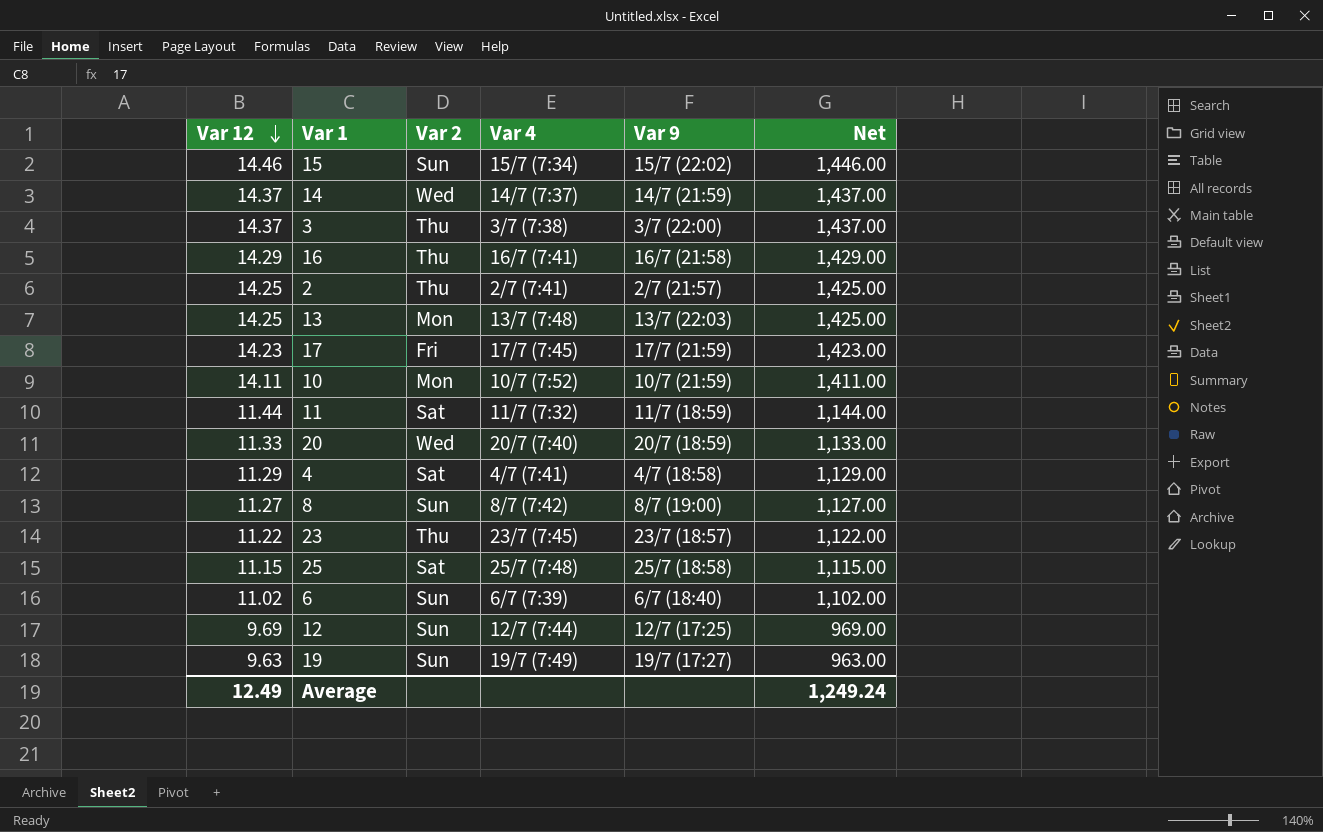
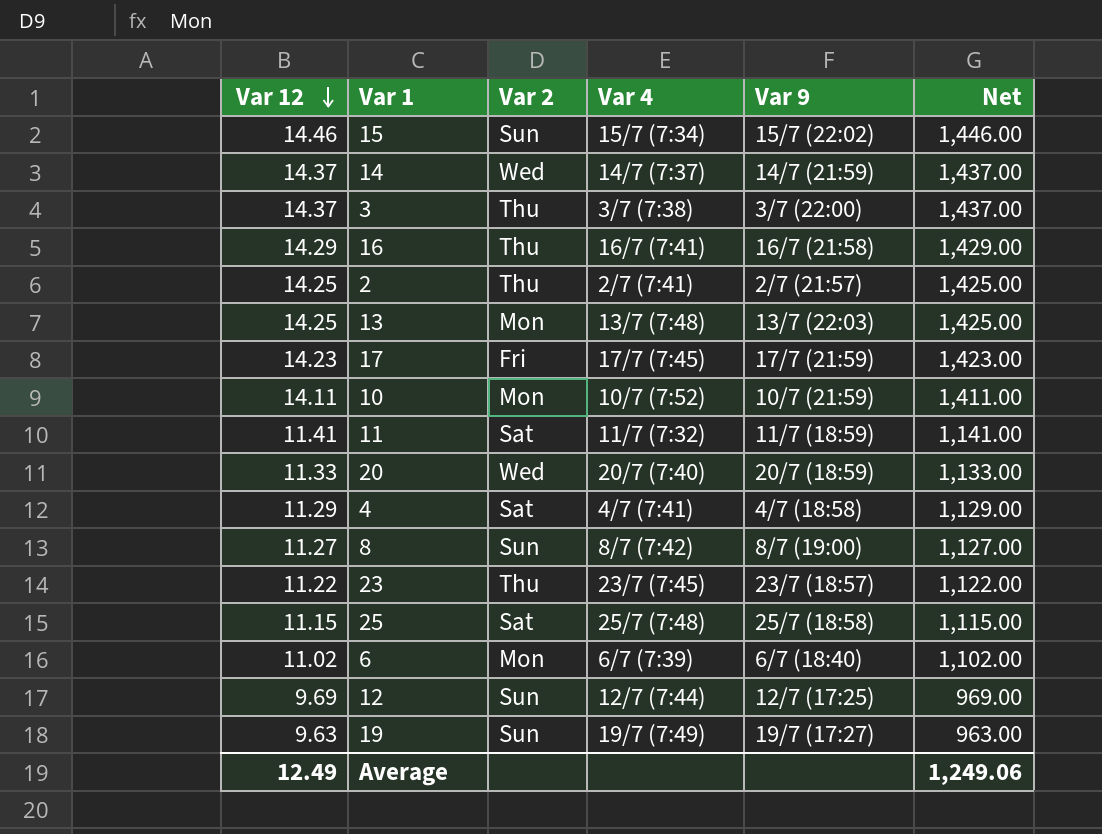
11 | Var 12: 11.44 -> 11.41
11 | Net: 1,144.00 -> 1,141.00
6 | Var 2: Sun -> Mon
Average | Net: 1,249.24 -> 1,249.06

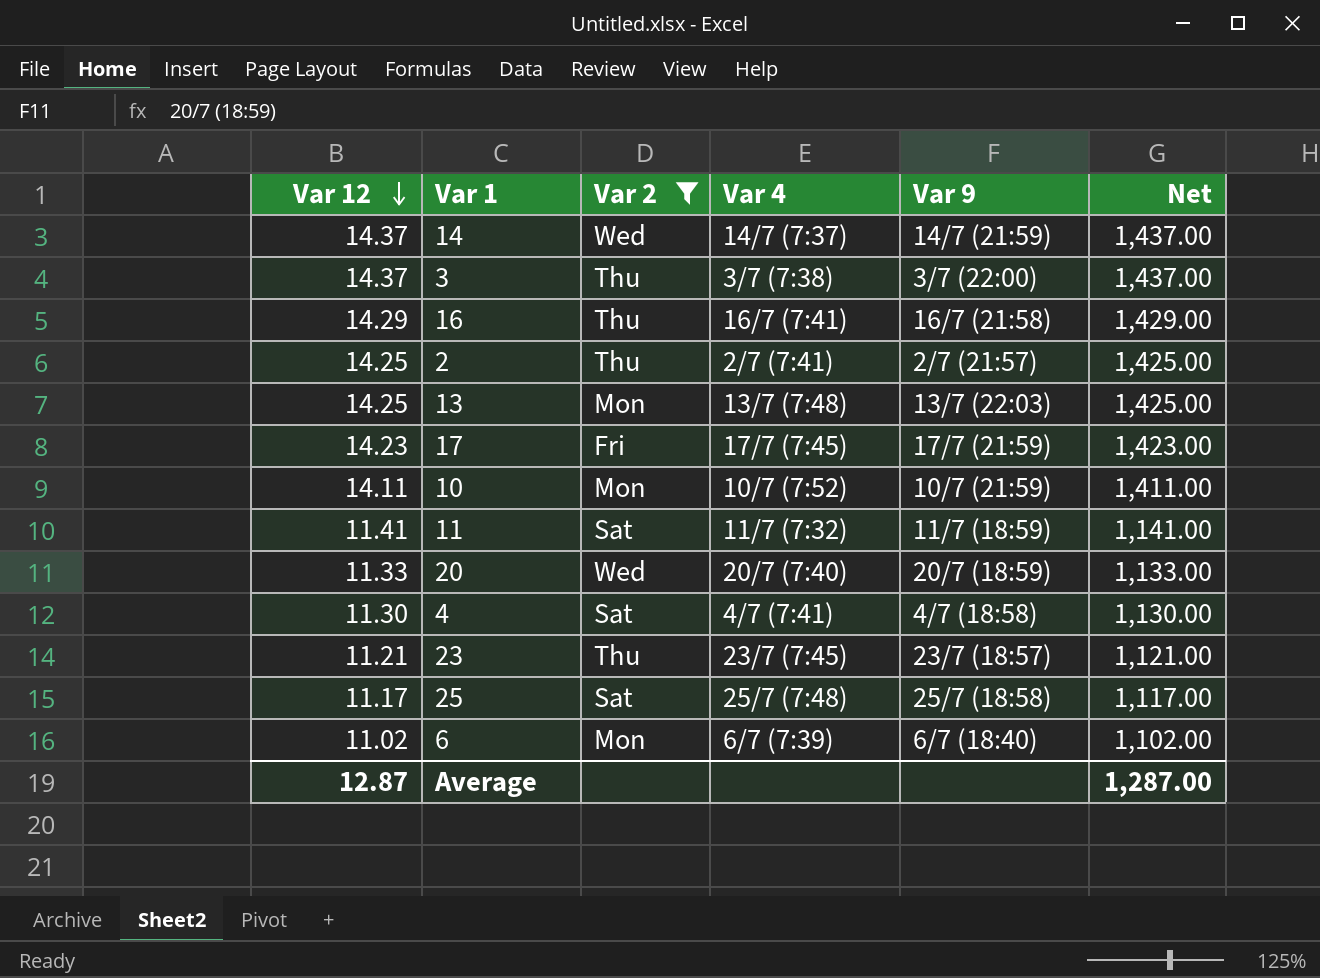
filter: none -> Var 2 != Sun
4 | Var 12: 11.29 -> 11.30
4 | Net: 1,129.00 -> 1,130.00
23 | Var 12: 11.22 -> 11.21
23 | Net: 1,122.00 -> 1,121.00
25 | Var 12: 11.15 -> 11.17
25 | Net: 1,115.00 -> 1,117.00
Average | Var 12: 12.49 -> 12.87
Average | Net: 1,249.06 -> 1,287.00

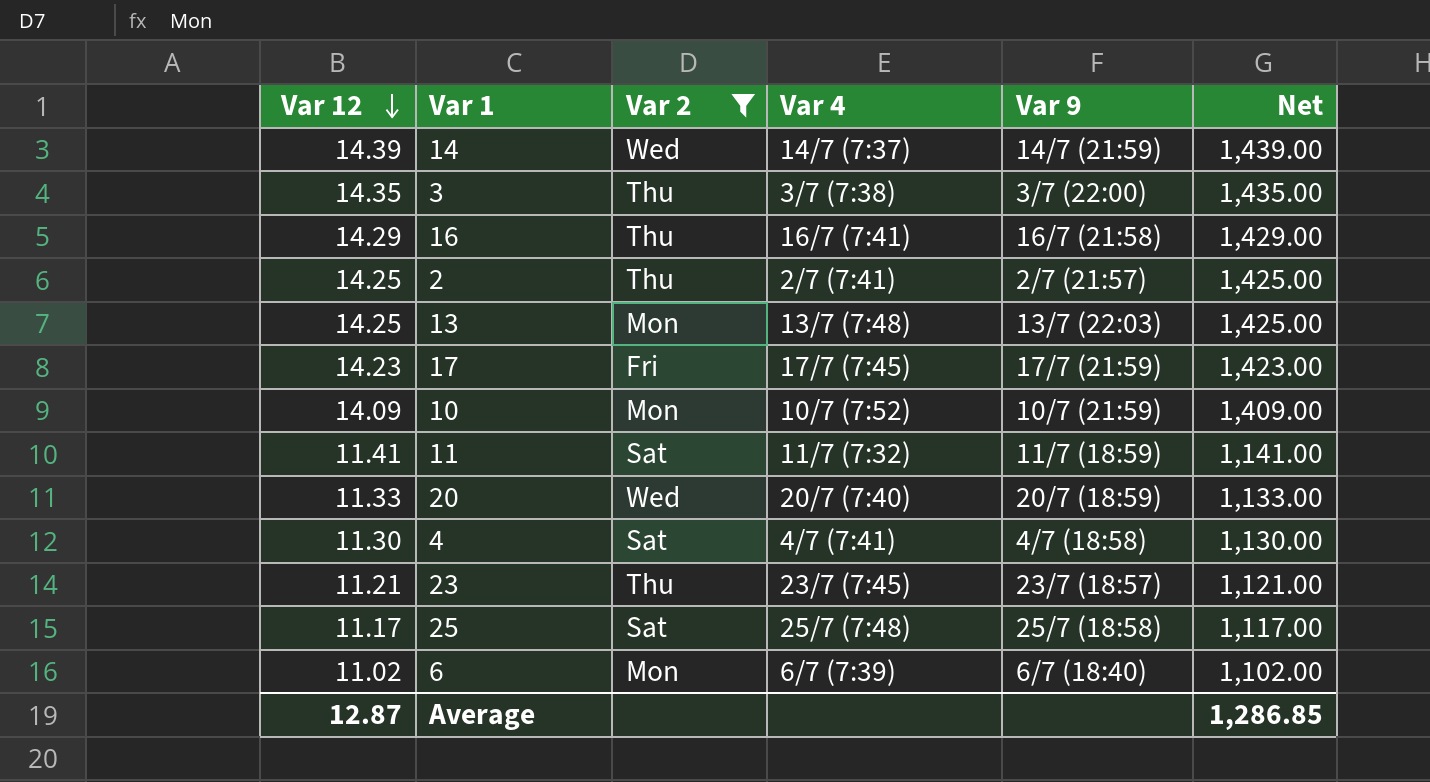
14 | Var 12: 14.37 -> 14.39
14 | Net: 1,437.00 -> 1,439.00
3 | Var 12: 14.37 -> 14.35
3 | Net: 1,437.00 -> 1,435.00
10 | Var 12: 14.11 -> 14.09
10 | Net: 1,411.00 -> 1,409.00
Average | Net: 1,287.00 -> 1,286.85

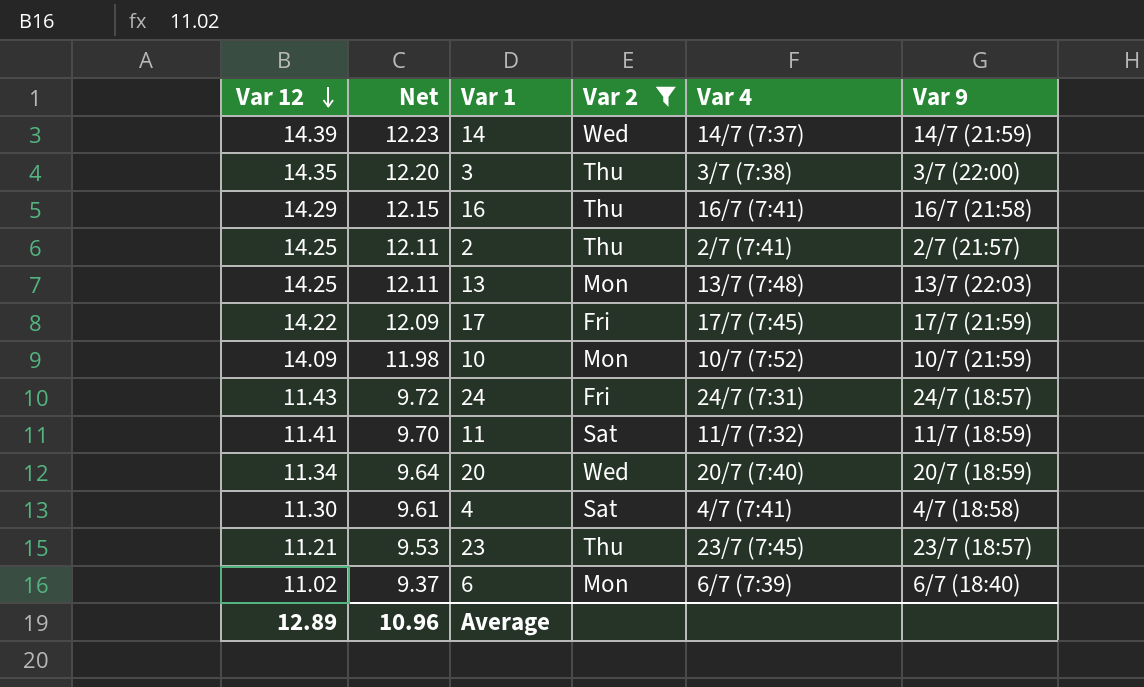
column Net | formula: [Var 12] * 100 -> [Var 12] * 0.85
column Net | position: 6 -> 2
row 25: 11.17 | Sat | 25/7 (7:48) | 25/7 (18:58) | 1,117.00 -> none
17 | Var 12: 14.23 -> 14.22
row 24: none -> 11.43 | 9.72 | Fri | 24/7 (7:31) | 24/7 (18:57)
20 | Var 12: 11.33 -> 11.34
Average | Var 12: 12.87 -> 12.89
Average | Net: 1,286.85 -> 10.96

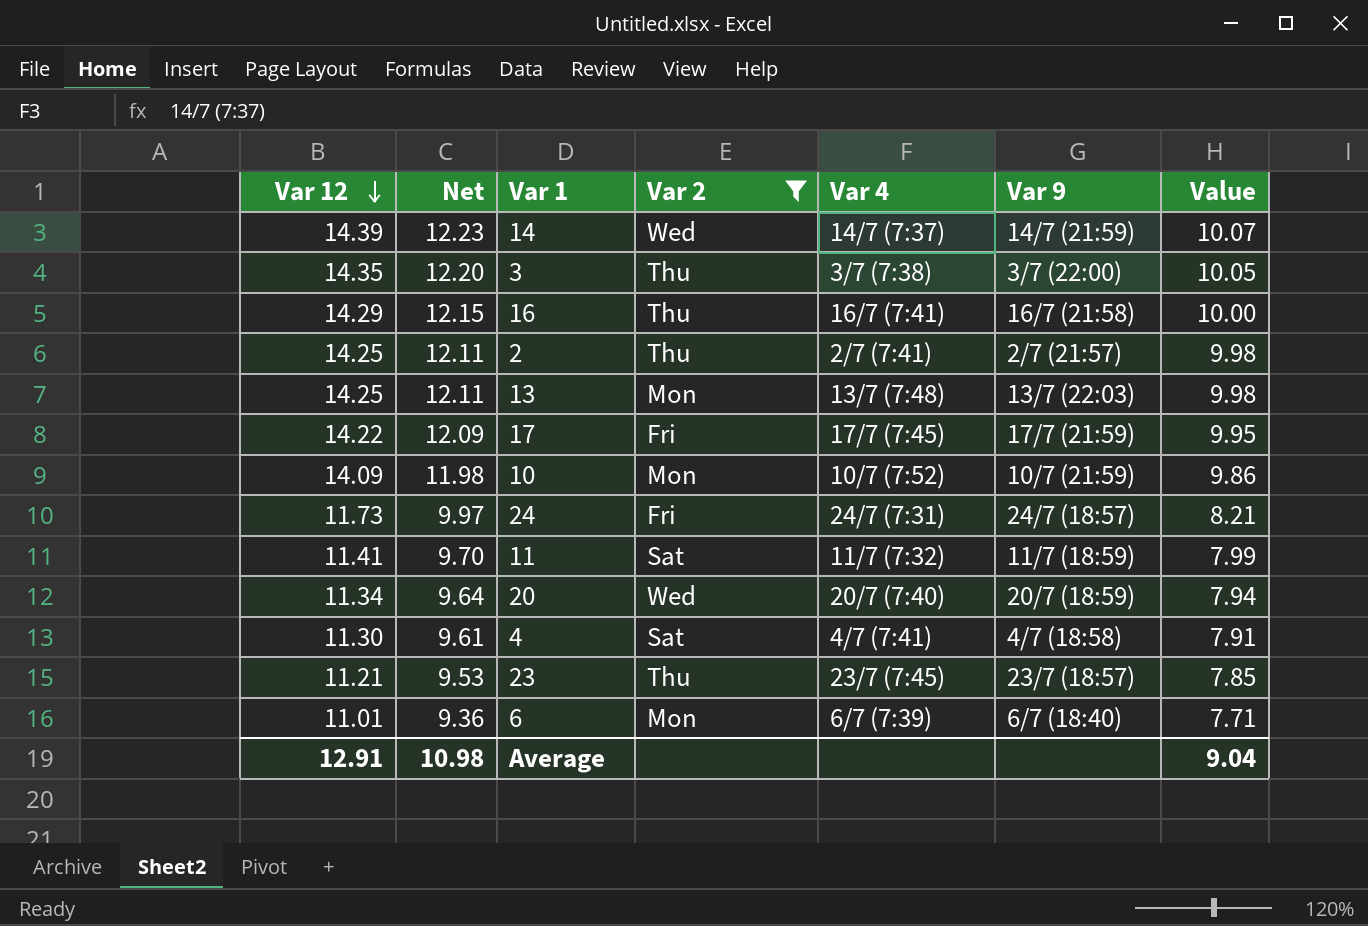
column Value | formula: none -> [Var 12] * 0.7
24 | Var 12: 11.43 -> 11.73
24 | Net: 9.72 -> 9.97
6 | Var 12: 11.02 -> 11.01
6 | Net: 9.37 -> 9.36
Average | Var 12: 12.89 -> 12.91
Average | Net: 10.96 -> 10.98

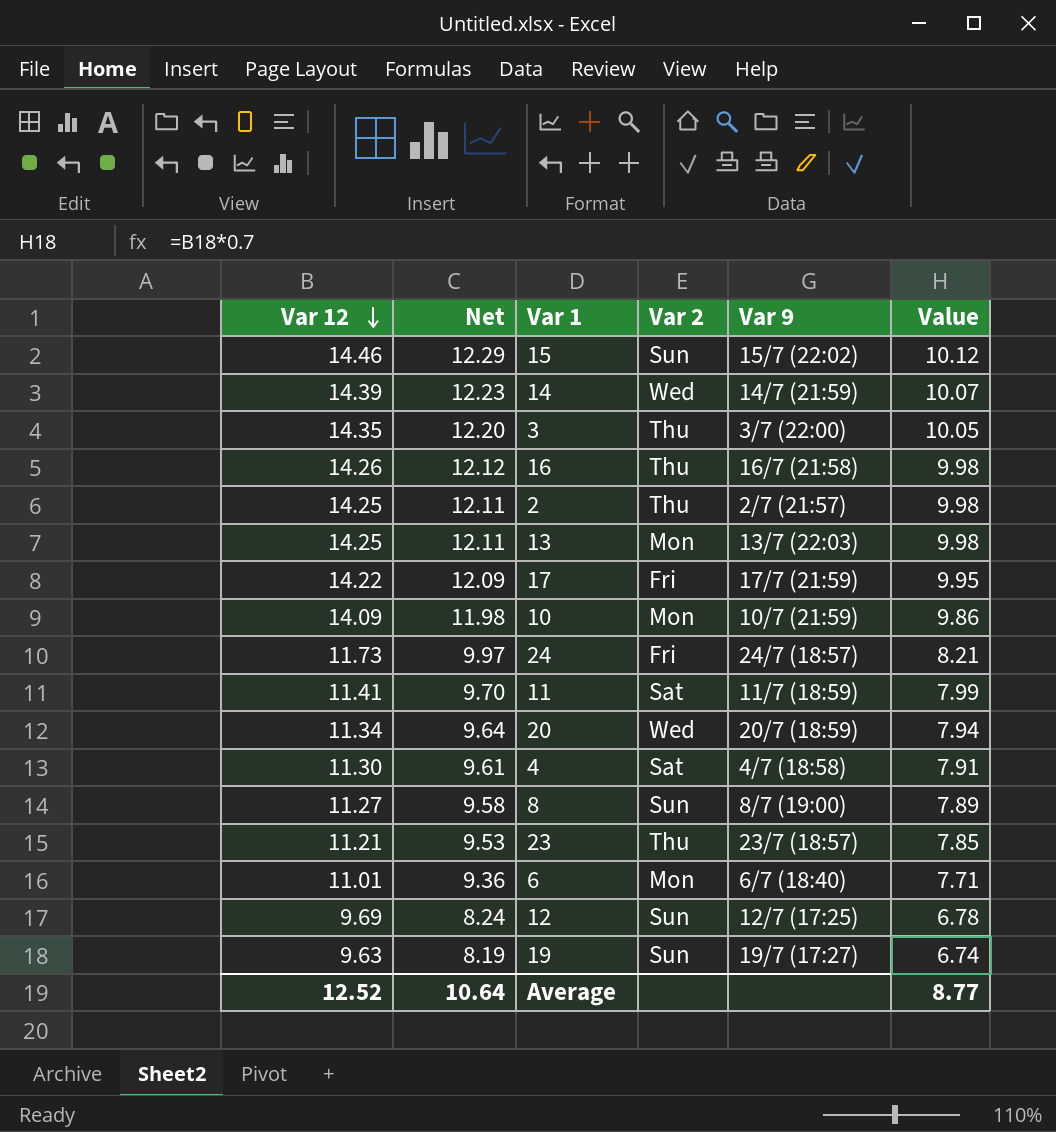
filter: Var 2 != Sun -> none
column Var 4 | position: 5 -> none
16 | Var 12: 14.29 -> 14.26
16 | Net: 12.15 -> 12.12
16 | Value: 10.00 -> 9.98
Average | Var 12: 12.91 -> 12.52
Average | Net: 10.98 -> 10.64
Average | Value: 9.04 -> 8.77

